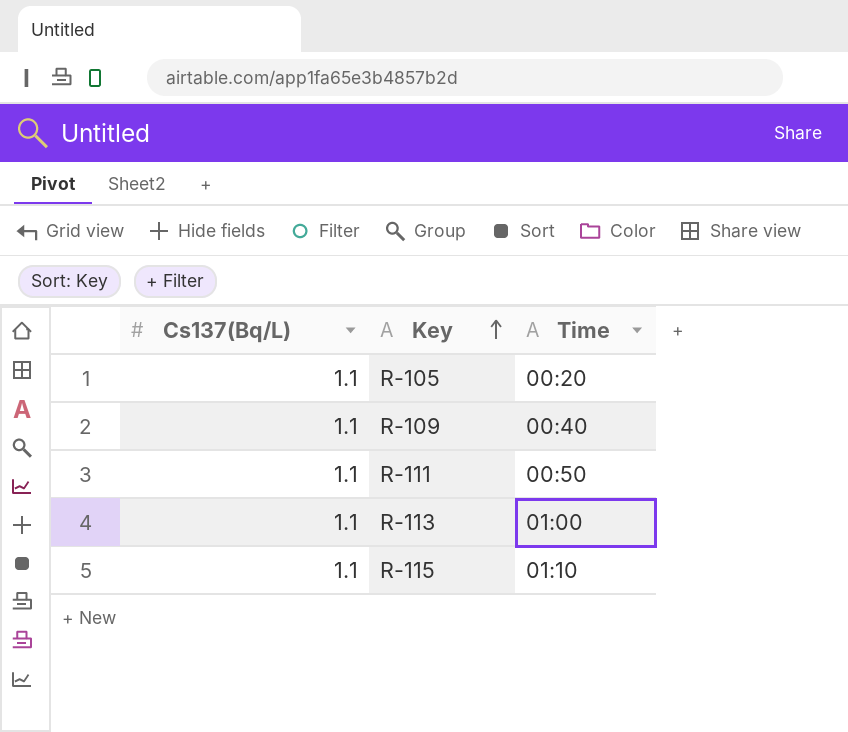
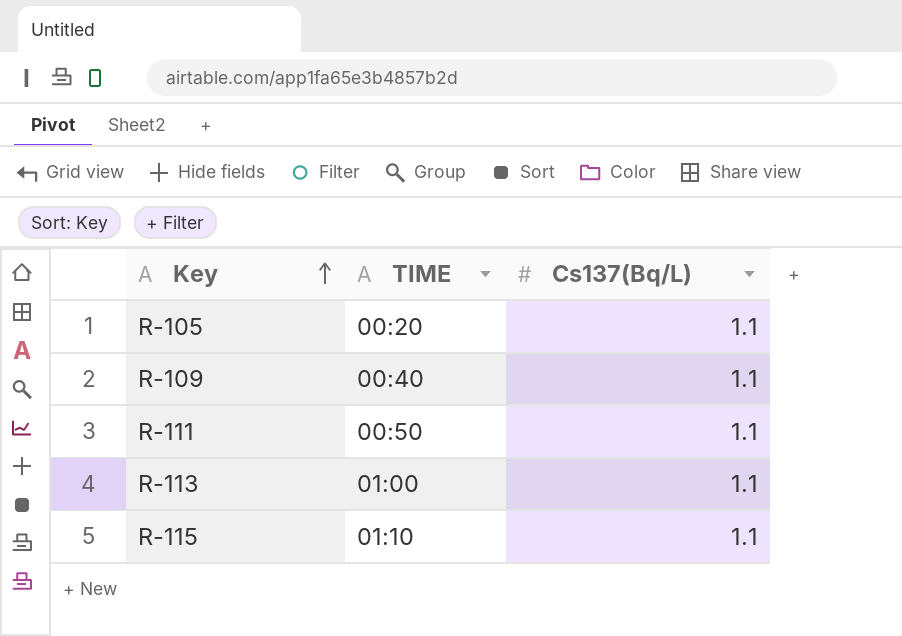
column name: Time -> TIME
column Cs137(Bq/L) | position: 1 -> 3

